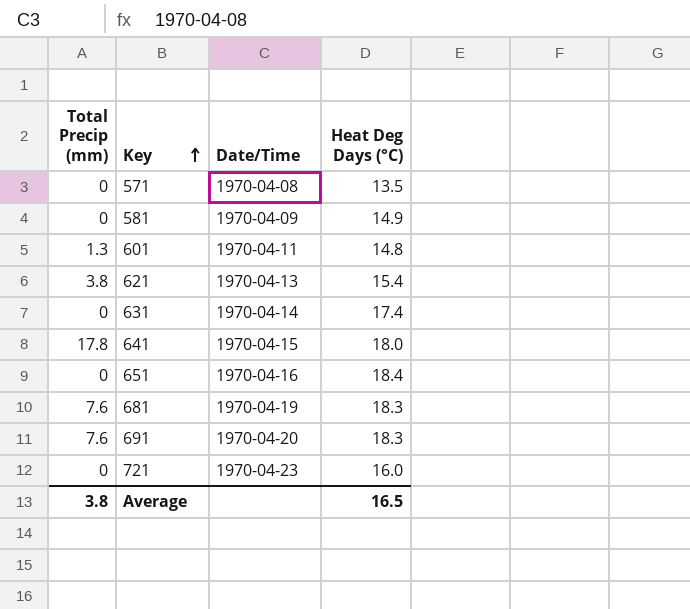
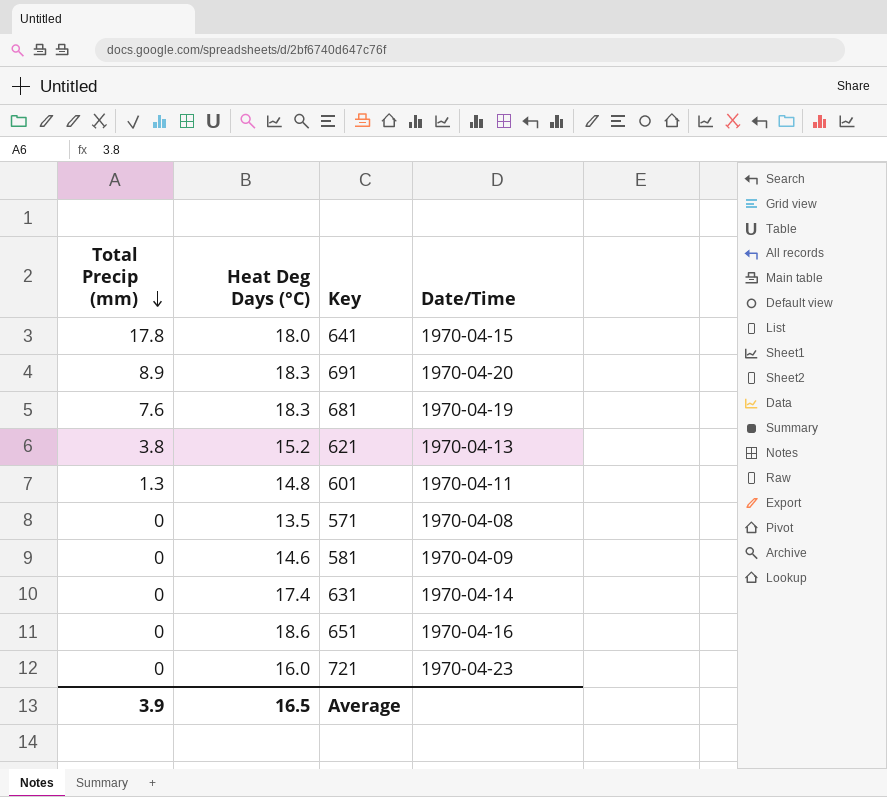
row order: Key ascending -> Total Precip (mm) descending
column Heat Deg Days (°C) | position: 4 -> 2
691 | Total Precip (mm): 7.6 -> 8.9
621 | Heat Deg Days (°C): 15.4 -> 15.2
581 | Heat Deg Days (°C): 14.9 -> 14.6
651 | Heat Deg Days (°C): 18.4 -> 18.6
Average | Total Precip (mm): 3.8 -> 3.9

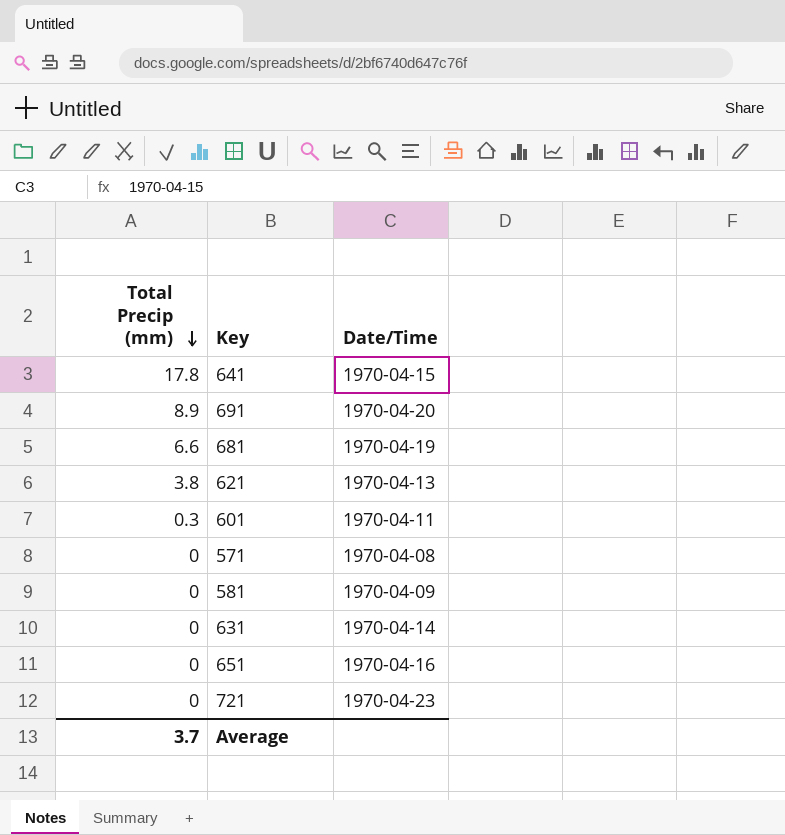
column Heat Deg Days (°C) | position: 2 -> none
681 | Total Precip (mm): 7.6 -> 6.6
601 | Total Precip (mm): 1.3 -> 0.3
Average | Total Precip (mm): 3.9 -> 3.7

